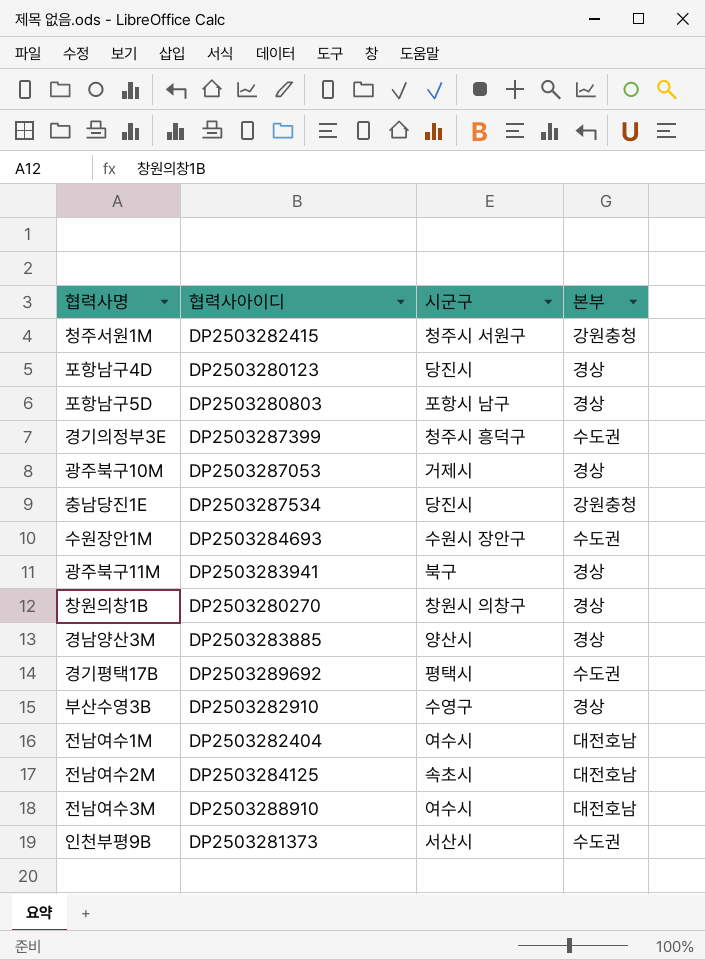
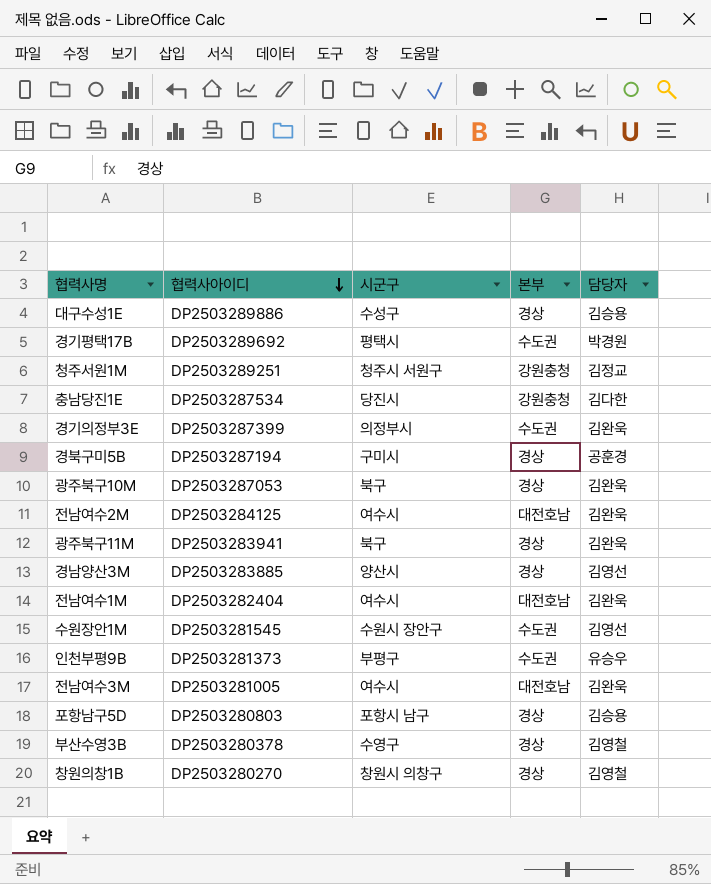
row order: none -> 협력사아이디 descending
column 담당자 | position: none -> 5
row 포항남구4D: DP2503280123 | 당진시 | 경상 -> none
row 대구수성1E: none -> DP2503289886 | 수성구 | 경상 | 김승용
청주서원1M | 협력사아이디: DP2503282415 -> DP2503289251
경기의정부3E | 시군구: 청주시 흥덕구 -> 의정부시
row 경북구미5B: none -> DP2503287194 | 구미시 | 경상 | 공훈경
광주북구10M | 시군구: 거제시 -> 북구
전남여수2M | 시군구: 속초시 -> 여수시
수원장안1M | 협력사아이디: DP2503284693 -> DP2503281545
인천부평9B | 시군구: 서산시 -> 부평구
전남여수3M | 협력사아이디: DP2503288910 -> DP2503281005
부산수영3B | 협력사아이디: DP2503282910 -> DP2503280378

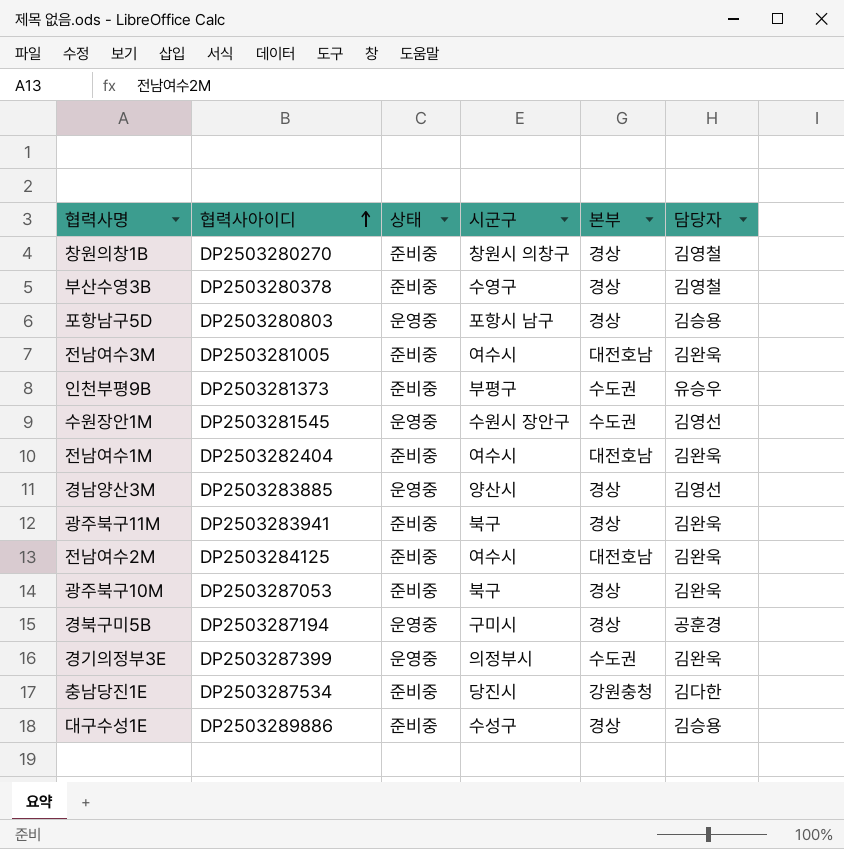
row order: 협력사아이디 descending -> 협력사아이디 ascending
column 상태 | position: none -> 3
row 경기평택17B: DP2503289692 | 평택시 | 수도권 | 박경원 -> none
row 청주서원1M: DP2503289251 | 청주시 서원구 | 강원충청 | 김정교 -> none

